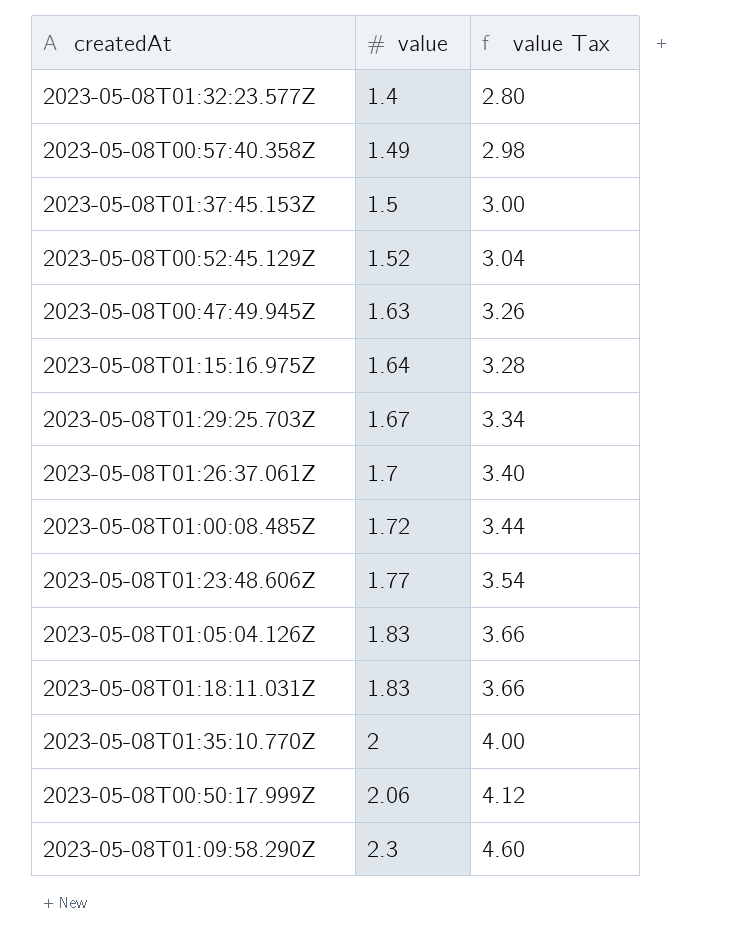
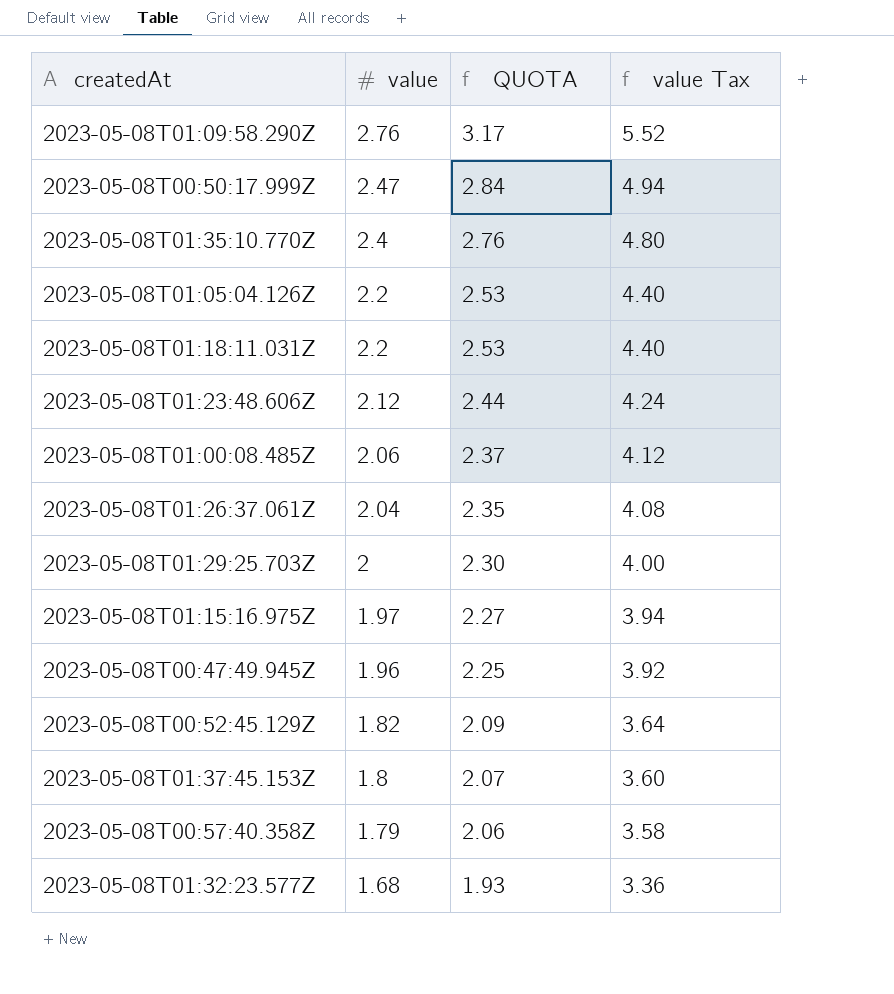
row order: value ascending -> value descending
column QUOTA | formula: none -> [value] * 1.15
2023-05-08T01:09:58.290Z | value: 2.3 -> 2.76
2023-05-08T01:09:58.290Z | value Tax: 4.60 -> 5.52
2023-05-08T00:50:17.999Z | value: 2.06 -> 2.47
2023-05-08T00:50:17.999Z | value Tax: 4.12 -> 4.94
2023-05-08T01:35:10.770Z | value: 2 -> 2.4
2023-05-08T01:35:10.770Z | value Tax: 4.00 -> 4.80
2023-05-08T01:05:04.126Z | value: 1.83 -> 2.2
2023-05-08T01:05:04.126Z | value Tax: 3.66 -> 4.40
2023-05-08T01:18:11.031Z | value: 1.83 -> 2.2
2023-05-08T01:18:11.031Z | value Tax: 3.66 -> 4.40
2023-05-08T01:23:48.606Z | value: 1.77 -> 2.12
2023-05-08T01:23:48.606Z | value Tax: 3.54 -> 4.24
2023-05-08T01:00:08.485Z | value: 1.72 -> 2.06
2023-05-08T01:00:08.485Z | value Tax: 3.44 -> 4.12
2023-05-08T01:26:37.061Z | value: 1.7 -> 2.04
2023-05-08T01:26:37.061Z | value Tax: 3.40 -> 4.08
2023-05-08T01:29:25.703Z | value: 1.67 -> 2
2023-05-08T01:29:25.703Z | value Tax: 3.34 -> 4.00
2023-05-08T01:15:16.975Z | value: 1.64 -> 1.97
2023-05-08T01:15:16.975Z | value Tax: 3.28 -> 3.94
2023-05-08T00:47:49.945Z | value: 1.63 -> 1.96
2023-05-08T00:47:49.945Z | value Tax: 3.26 -> 3.92
2023-05-08T00:52:45.129Z | value: 1.52 -> 1.82
2023-05-08T00:52:45.129Z | value Tax: 3.04 -> 3.64
2023-05-08T01:37:45.153Z | value: 1.5 -> 1.8
2023-05-08T01:37:45.153Z | value Tax: 3.00 -> 3.60
2023-05-08T00:57:40.358Z | value: 1.49 -> 1.79
2023-05-08T00:57:40.358Z | value Tax: 2.98 -> 3.58
2023-05-08T01:32:23.577Z | value: 1.4 -> 1.68
2023-05-08T01:32:23.577Z | value Tax: 2.80 -> 3.36

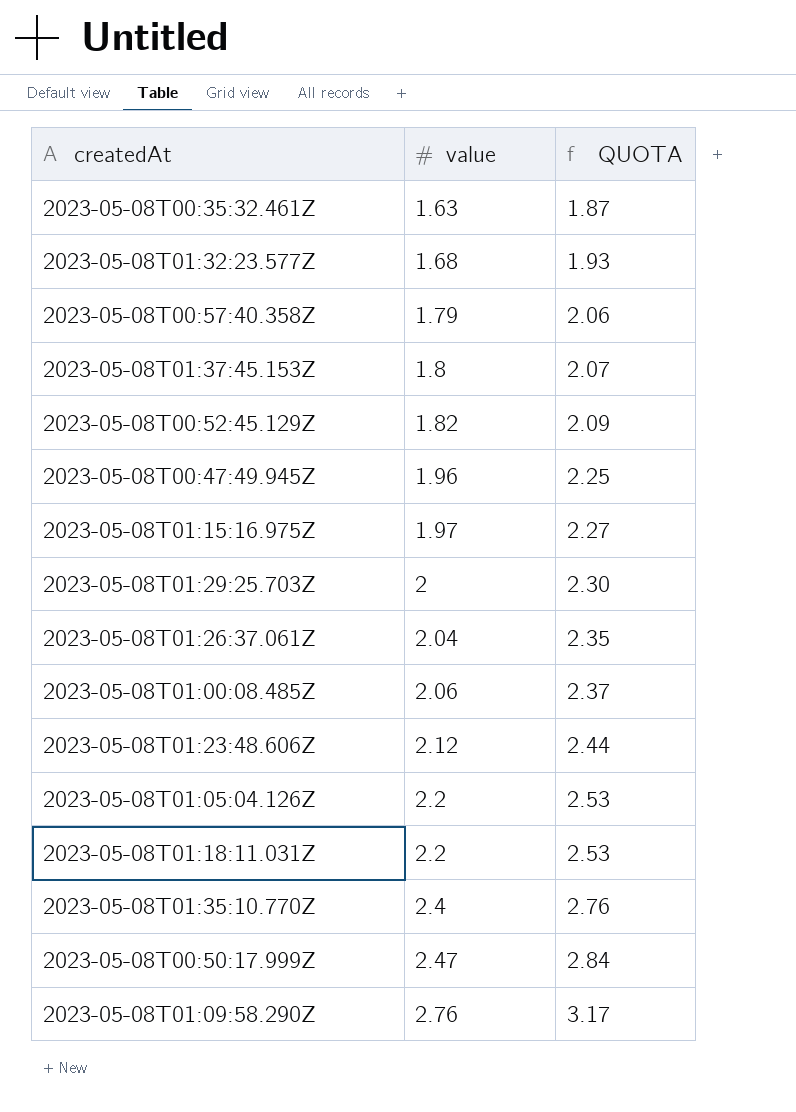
row order: value descending -> value ascending
column value Tax | formula: [value] * 2 -> none
row 2023-05-08T00:35:32.461Z: none -> 1.63 | 1.87

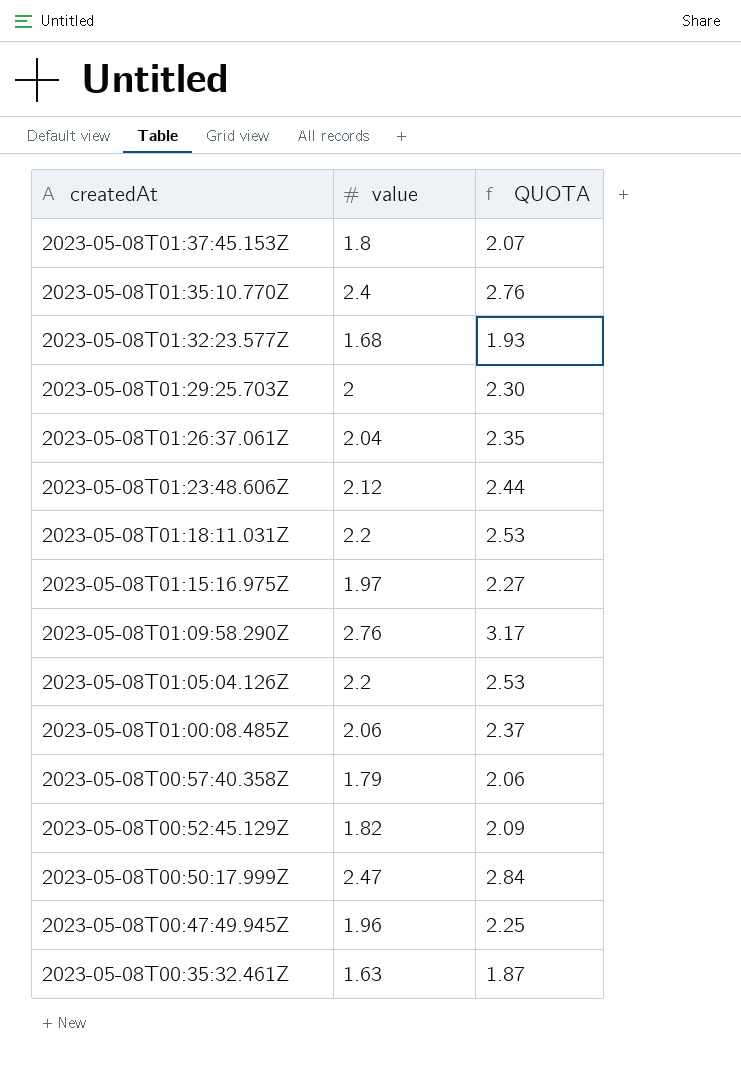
row order: value ascending -> createdAt descending

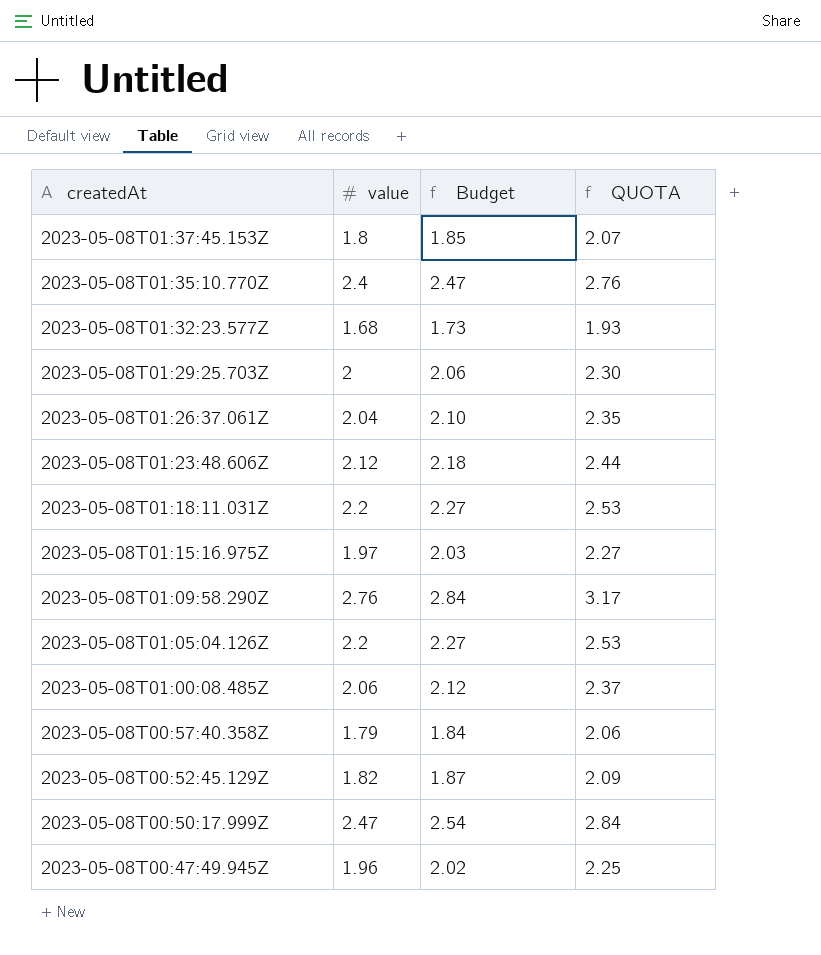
column Budget | formula: none -> [value] * 1.03
row 2023-05-08T00:35:32.461Z: 1.63 | 1.87 -> none

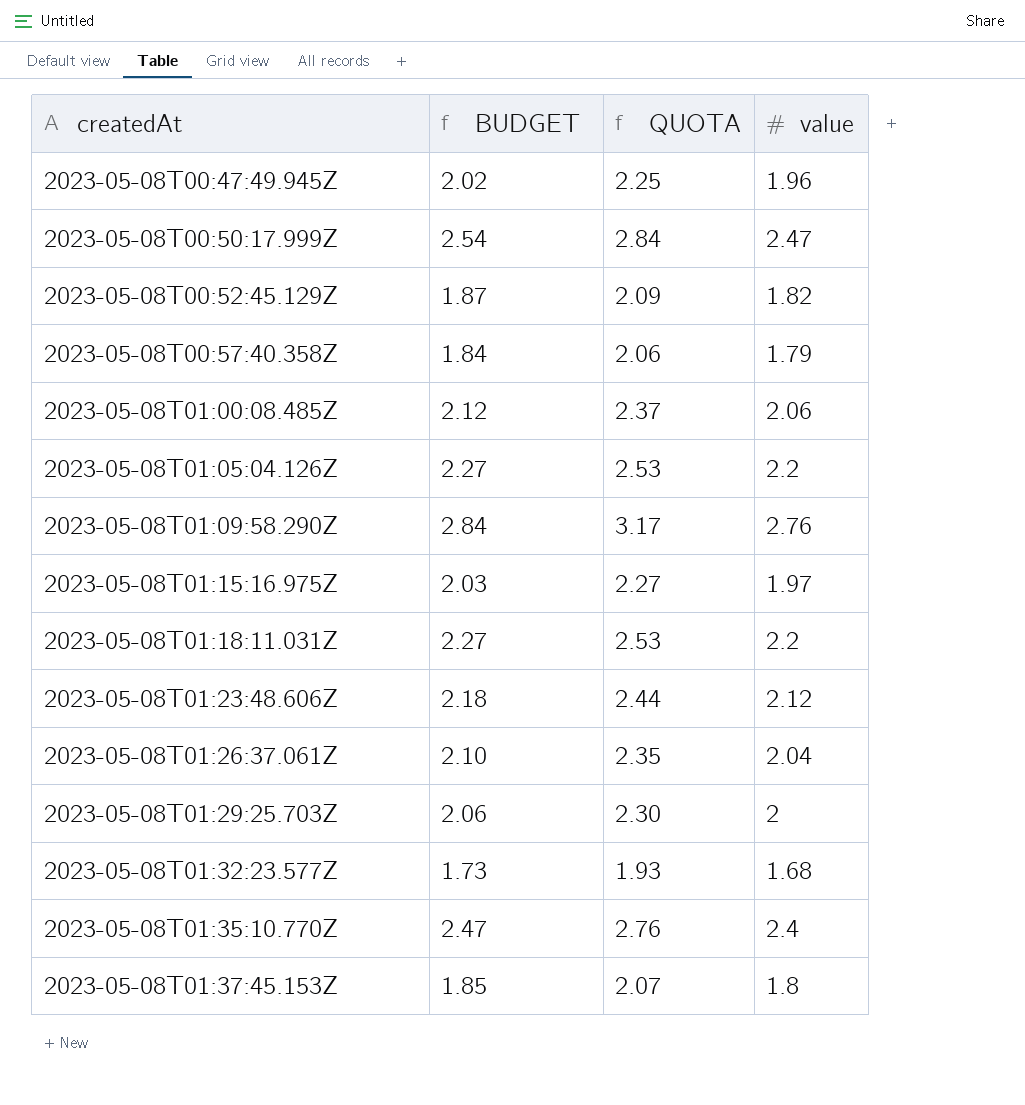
row order: createdAt descending -> createdAt ascending
column name: Budget -> BUDGET
column value | position: 2 -> 4

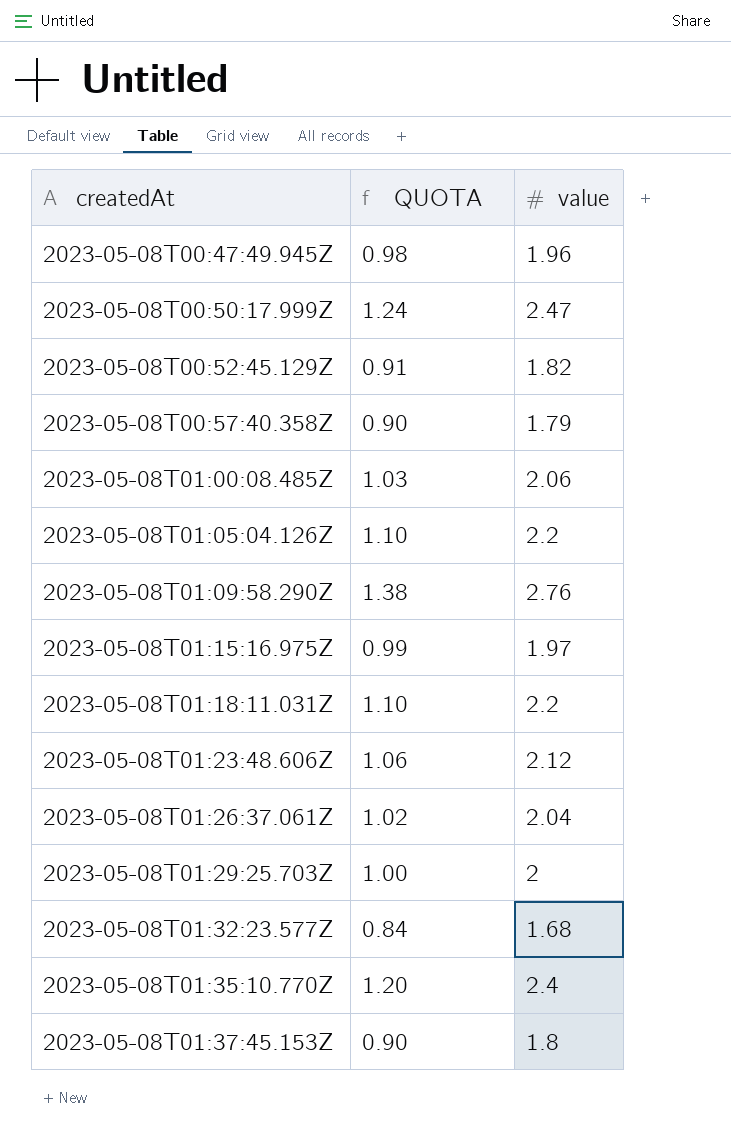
column BUDGET | formula: [value] * 1.03 -> none
column QUOTA | formula: [value] * 1.15 -> [value] * 0.5

